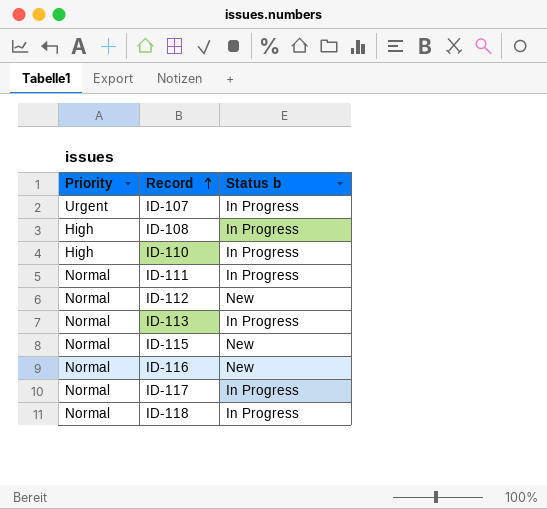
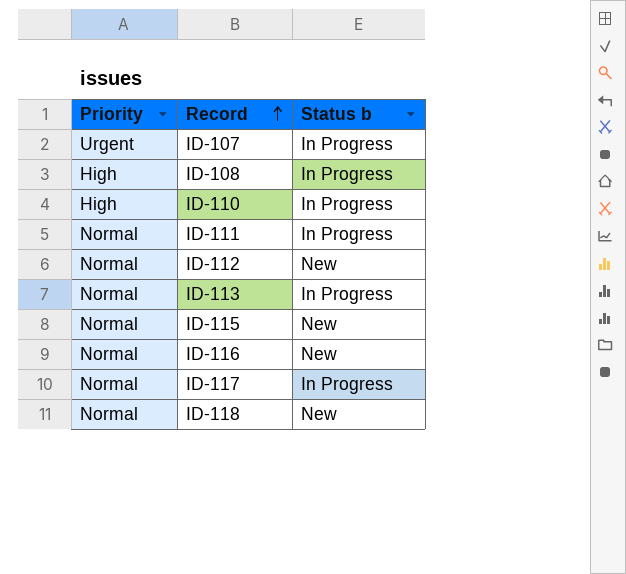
ID-118 | Status b: In Progress -> New

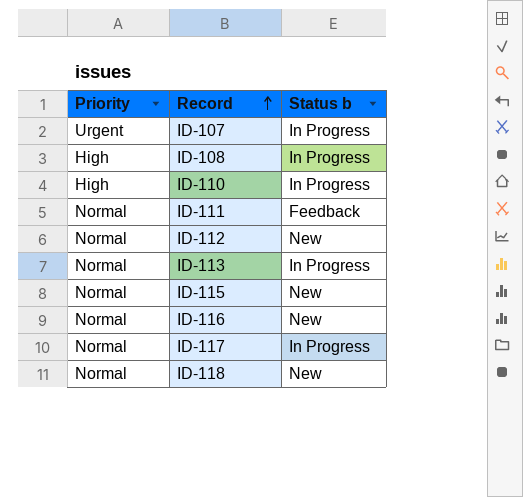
ID-111 | Status b: In Progress -> Feedback

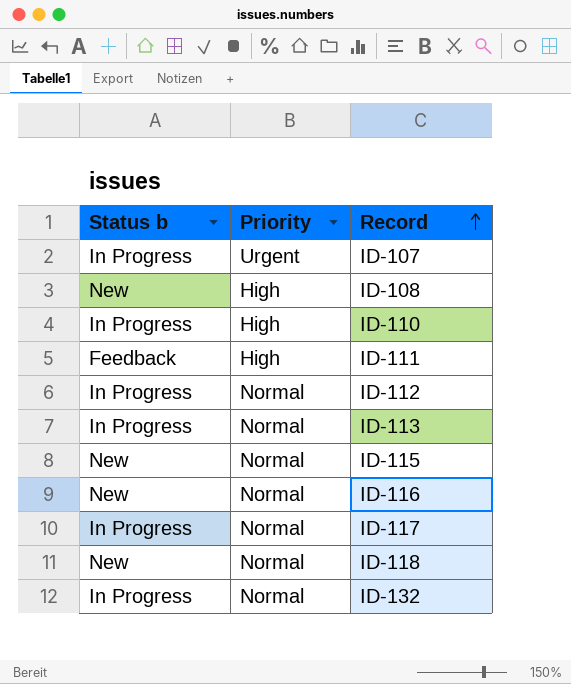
column Status b | position: 3 -> 1
ID-108 | Status b: In Progress -> New
ID-111 | Priority: Normal -> High
ID-112 | Status b: New -> In Progress
row ID-132: none -> In Progress | Normal

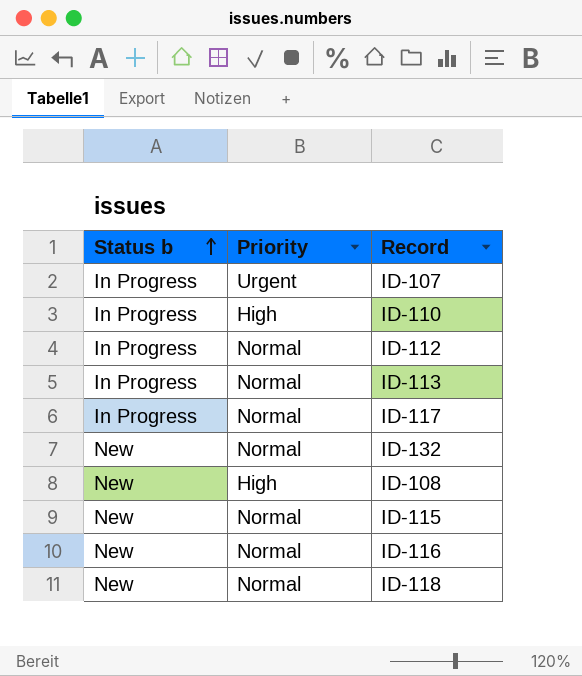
row order: Record ascending -> Status b ascending
row ID-111: Feedback | High -> none
ID-132 | Status b: In Progress -> New

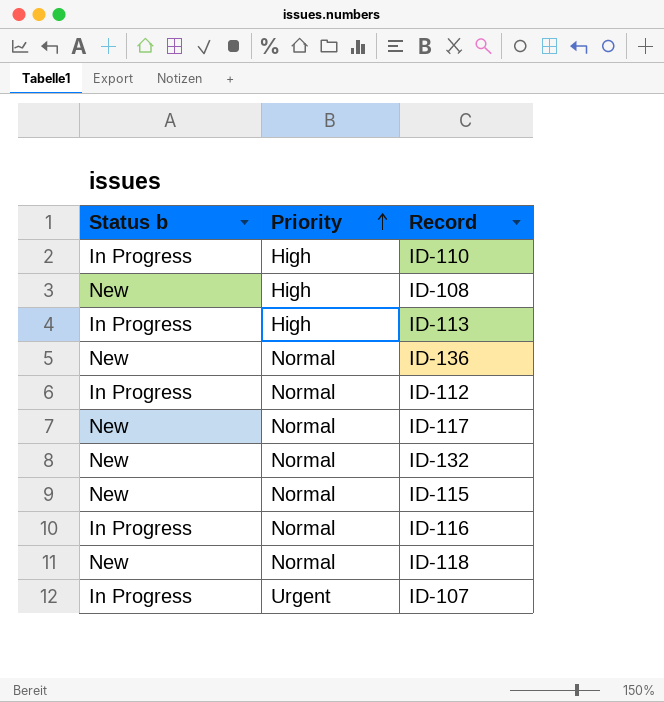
row order: Status b ascending -> Priority ascending
ID-113 | Priority: Normal -> High
row ID-136: none -> New | Normal
ID-117 | Status b: In Progress -> New
ID-116 | Status b: New -> In Progress

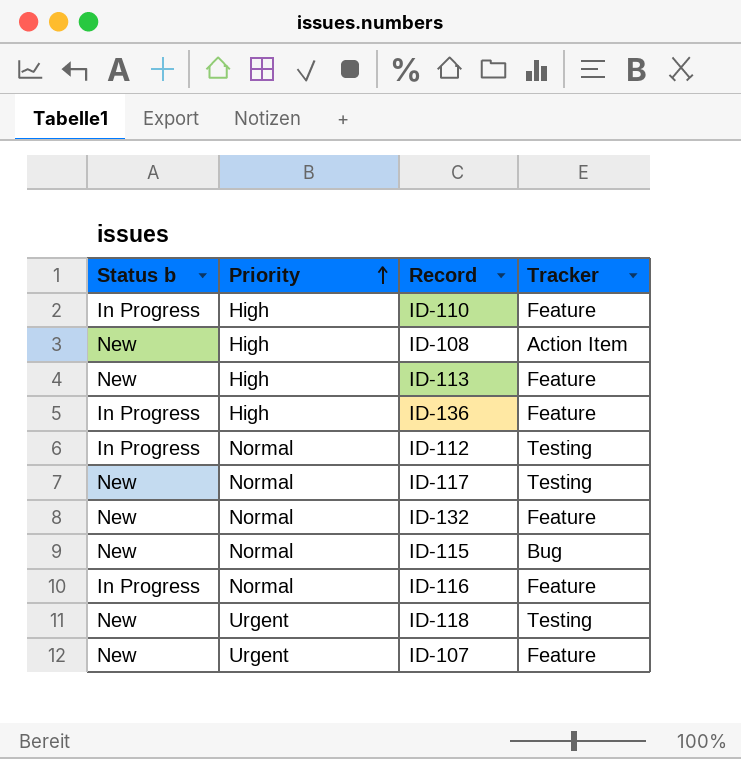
column Tracker | position: none -> 4
ID-113 | Status b: In Progress -> New
ID-136 | Status b: New -> In Progress
ID-136 | Priority: Normal -> High
ID-118 | Priority: Normal -> Urgent
ID-107 | Status b: In Progress -> New

